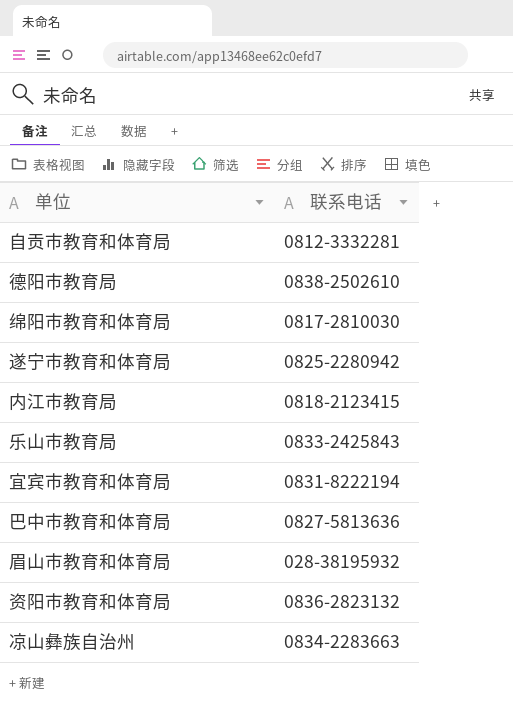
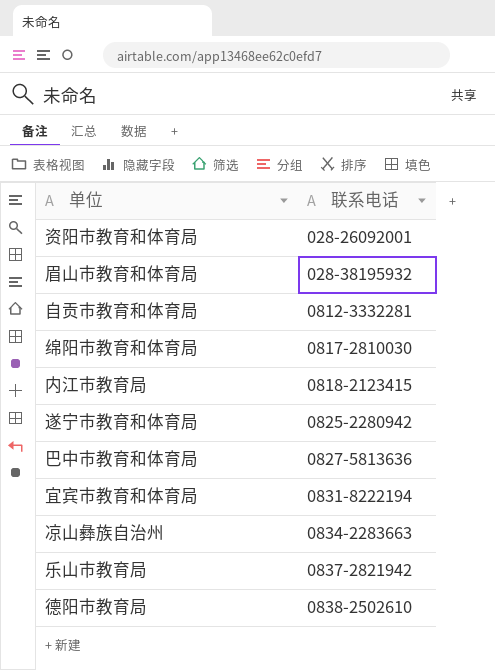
row order: none -> 联系电话 ascending
资阳市教育和体育局 | 联系电话: 0836-2823132 -> 028-26092001
乐山市教育局 | 联系电话: 0833-2425843 -> 0837-2821942

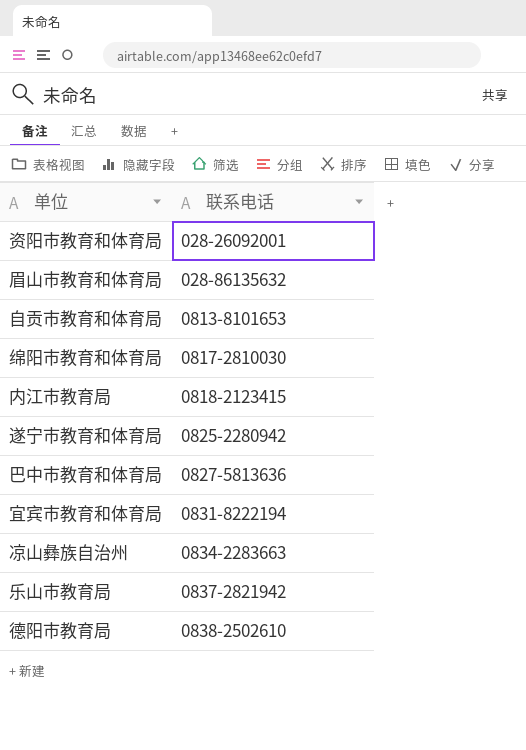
眉山市教育和体育局 | 联系电话: 028-38195932 -> 028-86135632
自贡市教育和体育局 | 联系电话: 0812-3332281 -> 0813-8101653

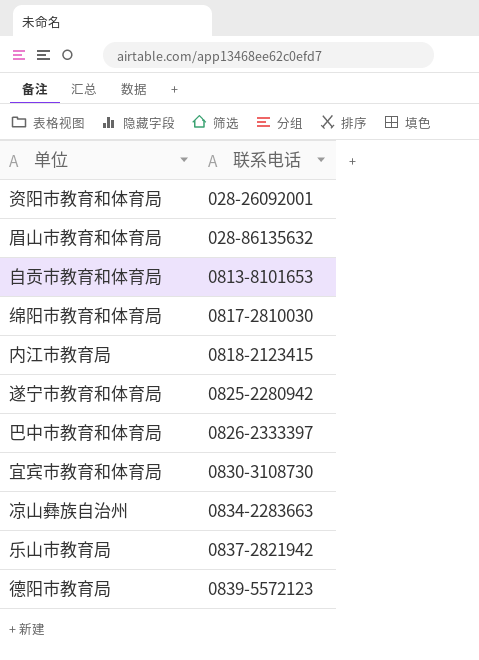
巴中市教育和体育局 | 联系电话: 0827-5813636 -> 0826-2333397
宜宾市教育和体育局 | 联系电话: 0831-8222194 -> 0830-3108730
德阳市教育局 | 联系电话: 0838-2502610 -> 0839-5572123

